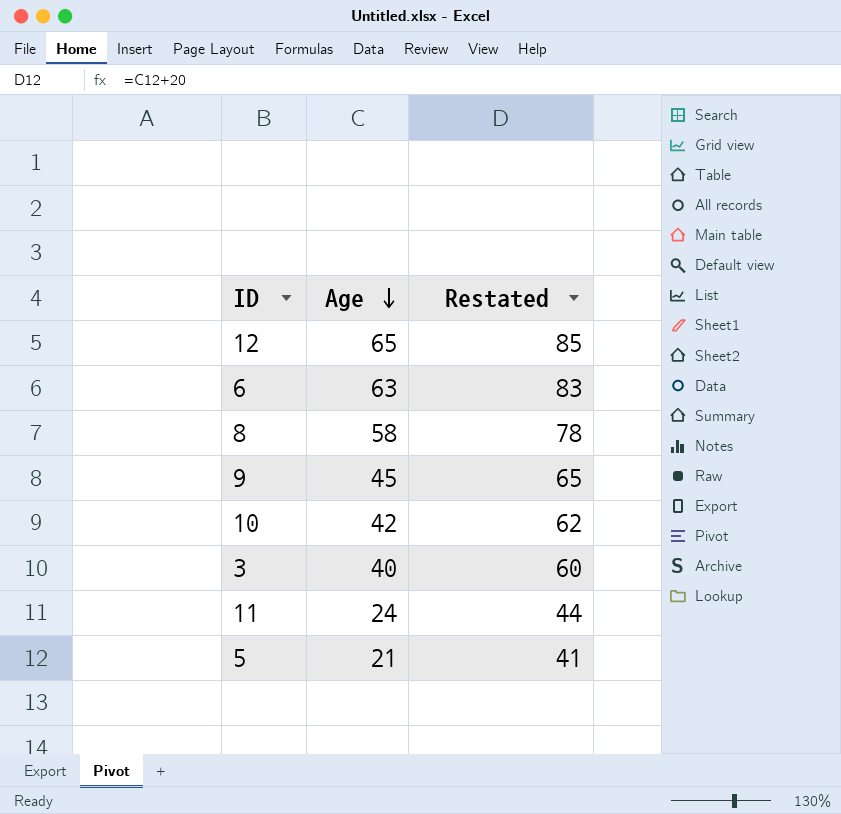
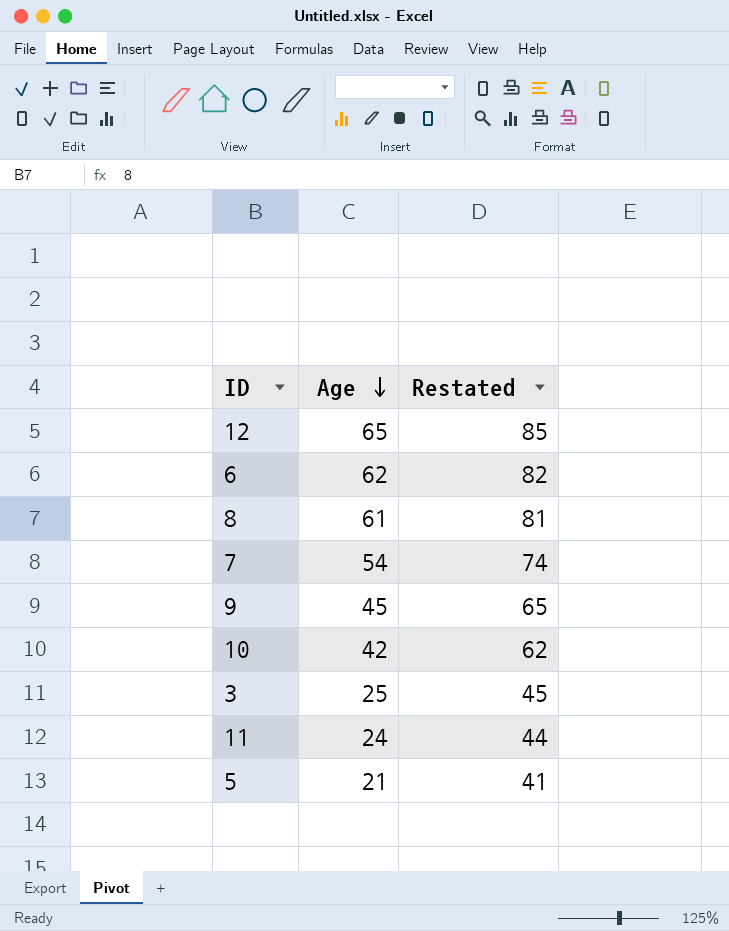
6 | Age: 63 -> 62
6 | Restated: 83 -> 82
8 | Age: 58 -> 61
8 | Restated: 78 -> 81
row 7: none -> 54 | 74
3 | Age: 40 -> 25
3 | Restated: 60 -> 45

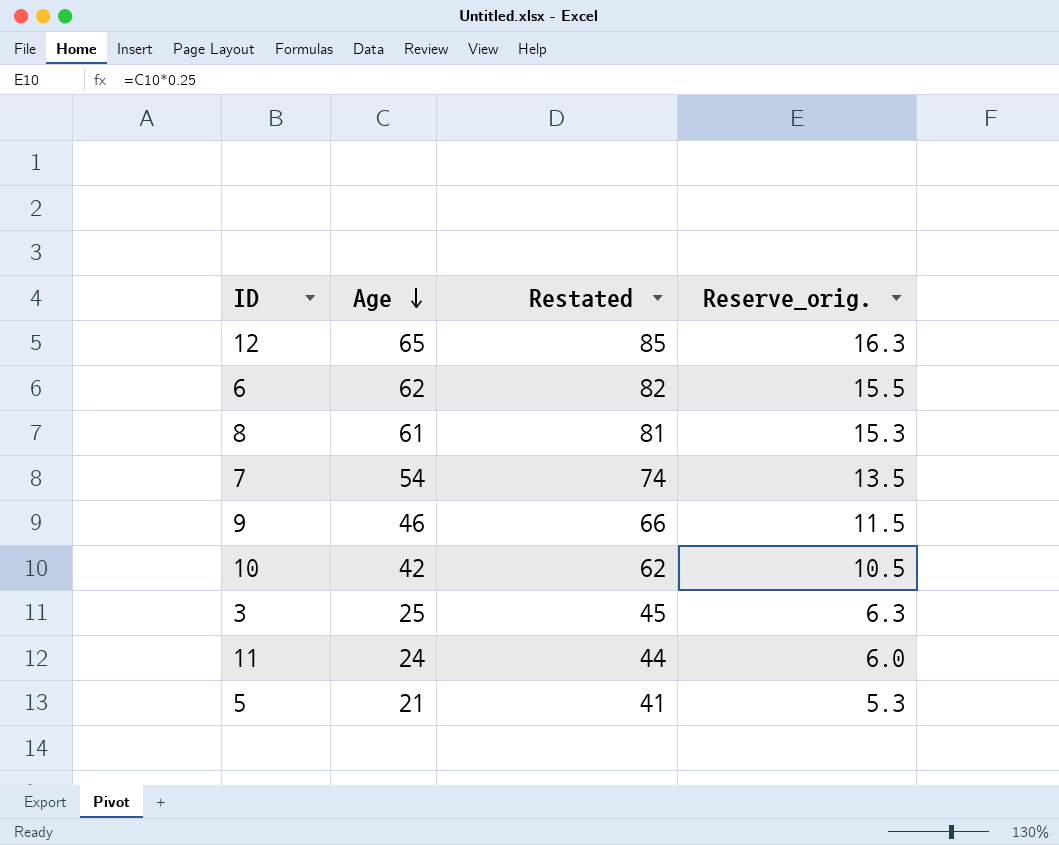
column Reserve_orig. | formula: none -> [Age] * 0.25
9 | Age: 45 -> 46
9 | Restated: 65 -> 66

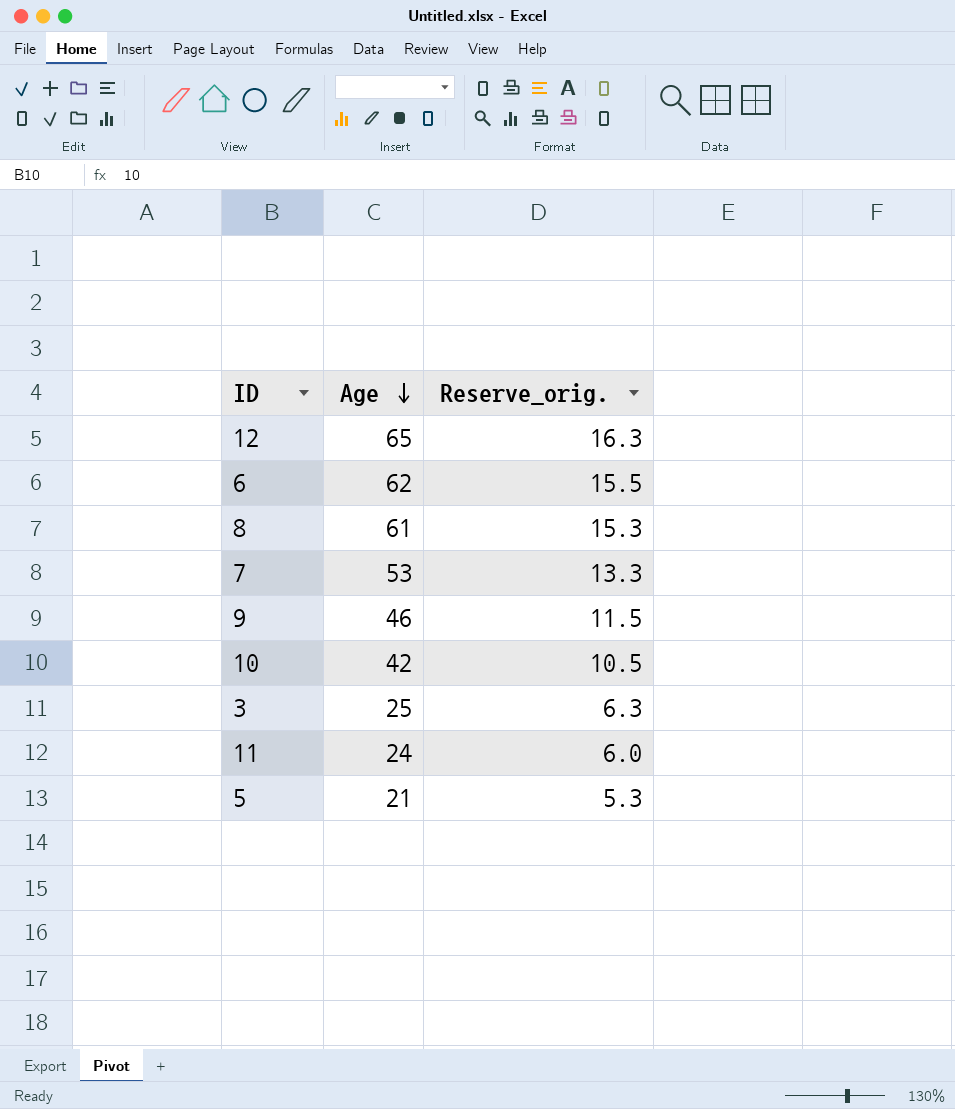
column Restated | formula: [Age] + 20 -> none
7 | Age: 54 -> 53
7 | Reserve_orig.: 13.5 -> 13.3

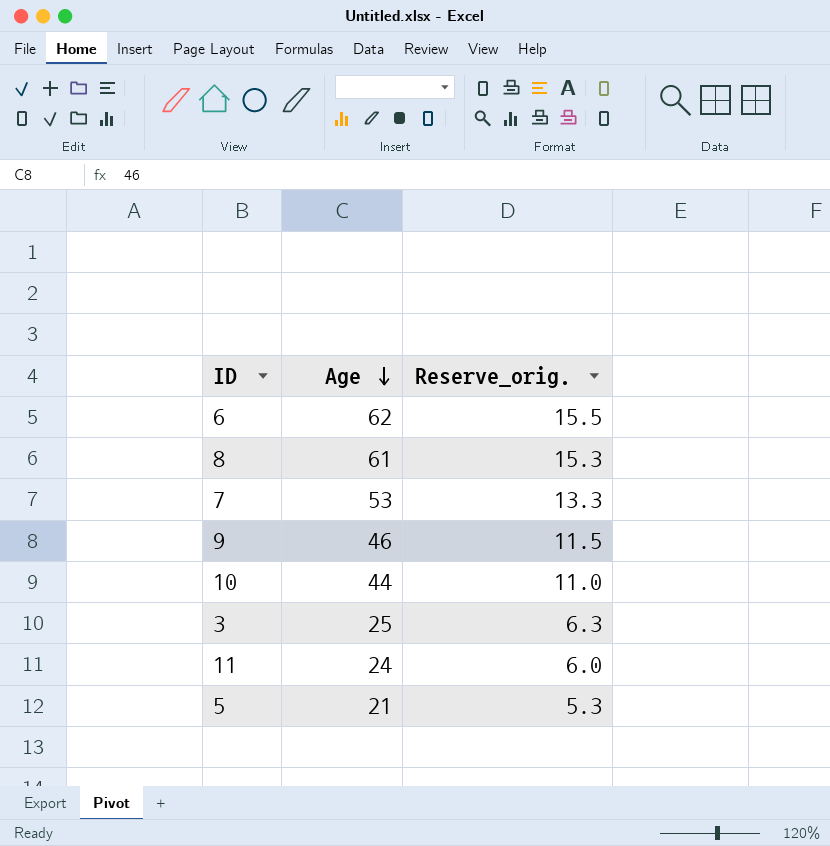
row 12: 65 | 16.3 -> none
10 | Age: 42 -> 44
10 | Reserve_orig.: 10.5 -> 11.0

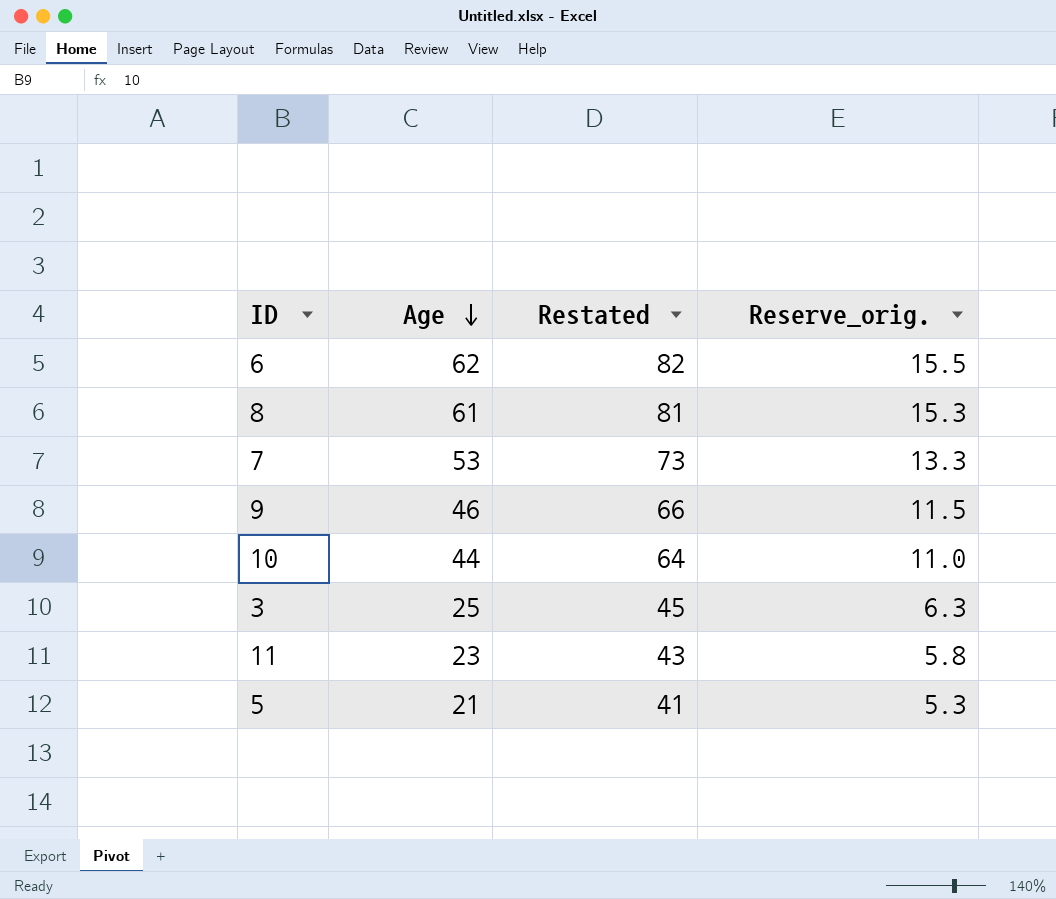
column Restated | formula: none -> [Age] + 20
11 | Age: 24 -> 23
11 | Reserve_orig.: 6.0 -> 5.8

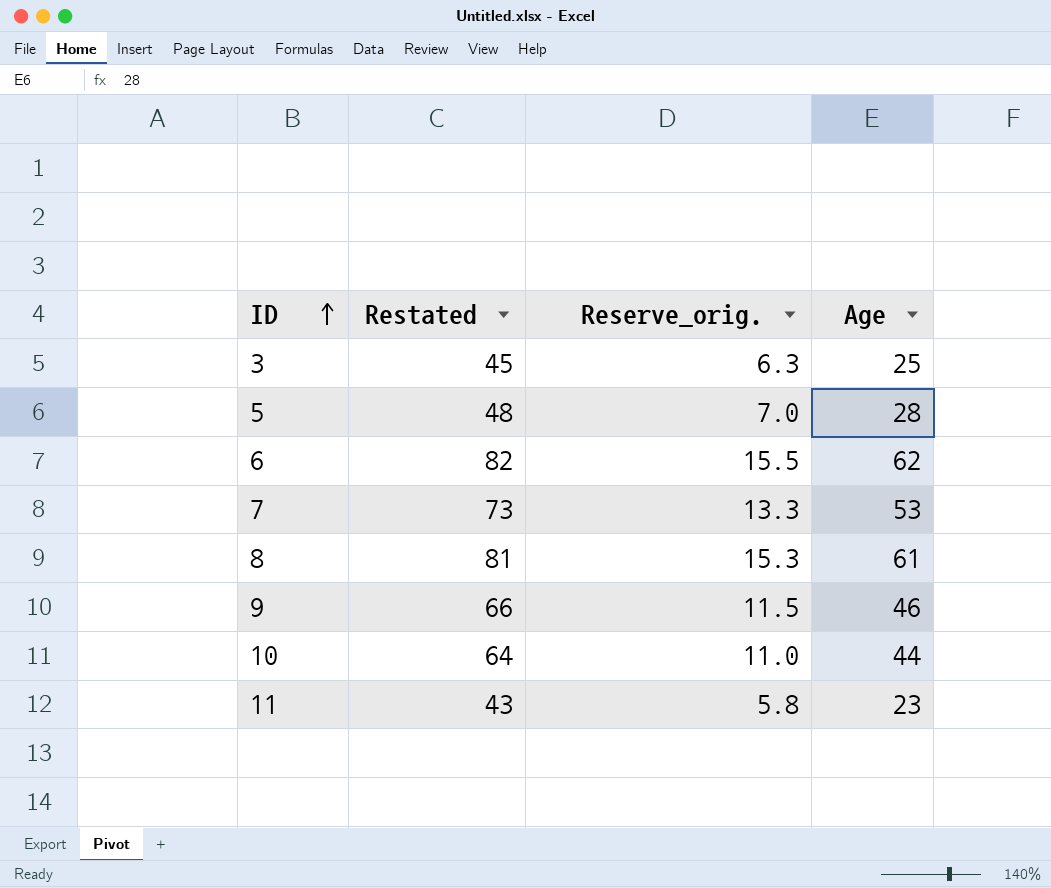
row order: Age descending -> ID ascending
column Age | position: 2 -> 4
5 | Restated: 41 -> 48
5 | Reserve_orig.: 5.3 -> 7.0
5 | Age: 21 -> 28

